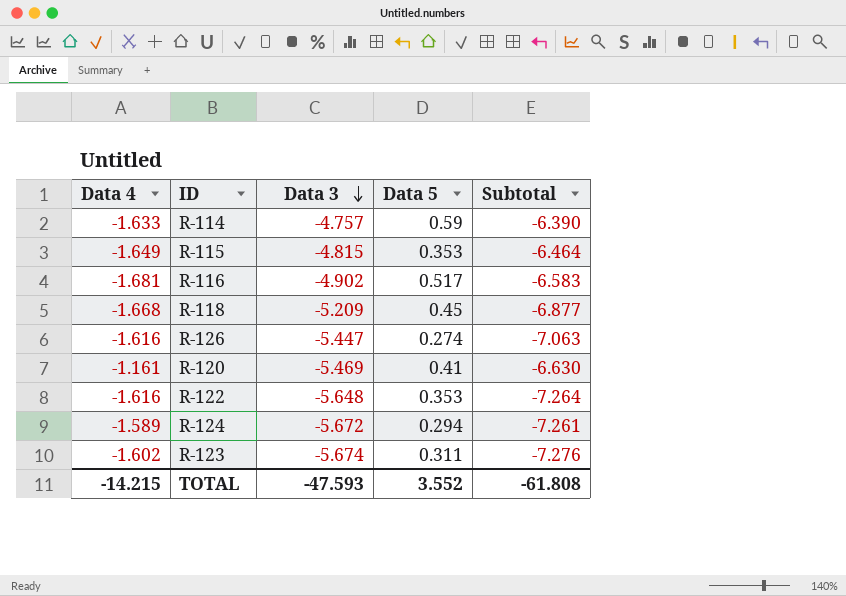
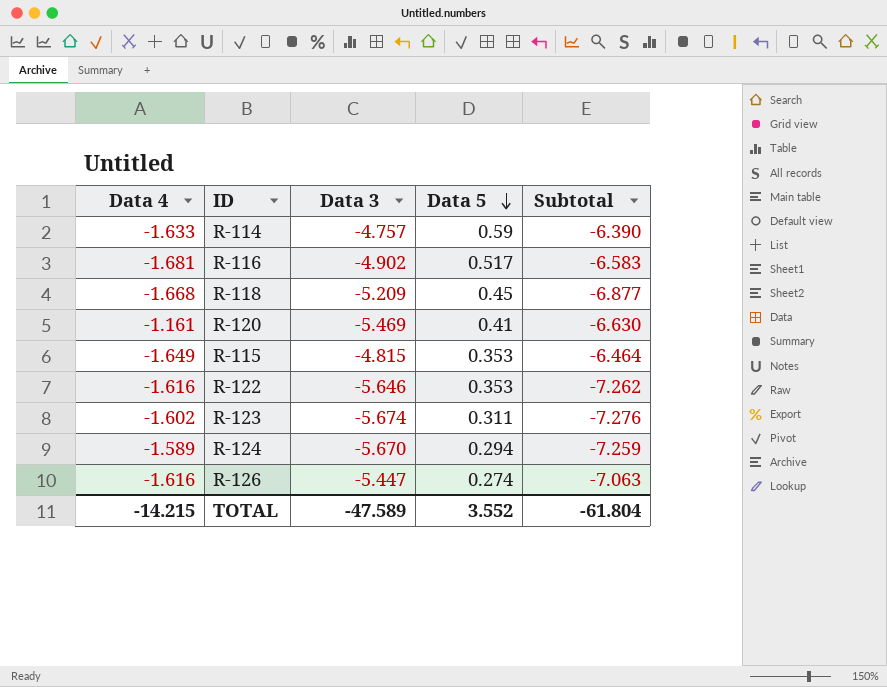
row order: Data 3 descending -> Data 5 descending
R-122 | Data 3: -5.648 -> -5.646
R-122 | Subtotal: -7.264 -> -7.262
R-124 | Data 3: -5.672 -> -5.670
R-124 | Subtotal: -7.261 -> -7.259
TOTAL | Data 3: -47.593 -> -47.589
TOTAL | Subtotal: -61.808 -> -61.804

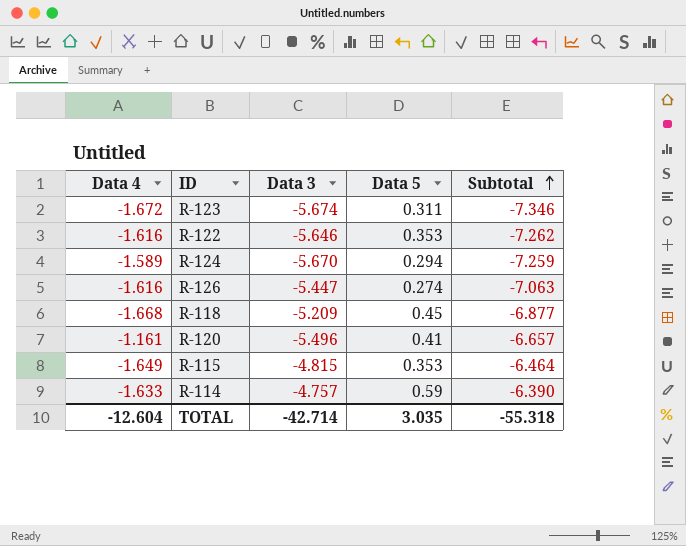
row order: Data 5 descending -> Subtotal ascending
row R-116: -1.681 | -4.902 | 0.517 | -6.583 -> none
R-123 | Data 4: -1.602 -> -1.672
R-123 | Subtotal: -7.276 -> -7.346
R-120 | Data 3: -5.469 -> -5.496
R-120 | Subtotal: -6.630 -> -6.657
TOTAL | Data 4: -14.215 -> -12.604
TOTAL | Data 3: -47.589 -> -42.714
TOTAL | Data 5: 3.552 -> 3.035
TOTAL | Subtotal: -61.804 -> -55.318

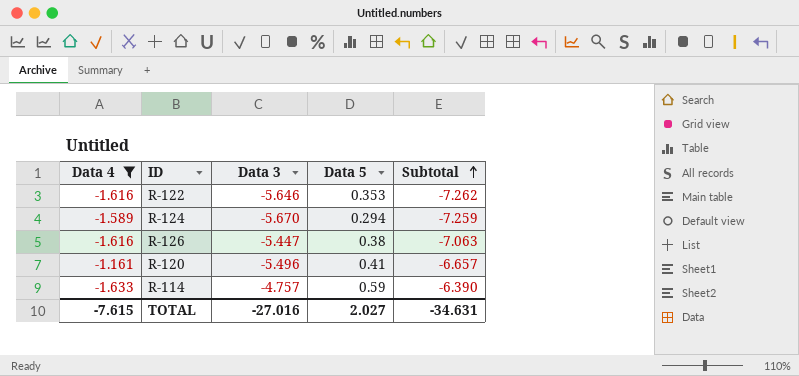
filter: none -> Data 4 >= -1.633
R-126 | Data 5: 0.274 -> 0.38
TOTAL | Data 4: -12.604 -> -7.615
TOTAL | Data 3: -42.714 -> -27.016
TOTAL | Data 5: 3.035 -> 2.027
TOTAL | Subtotal: -55.318 -> -34.631

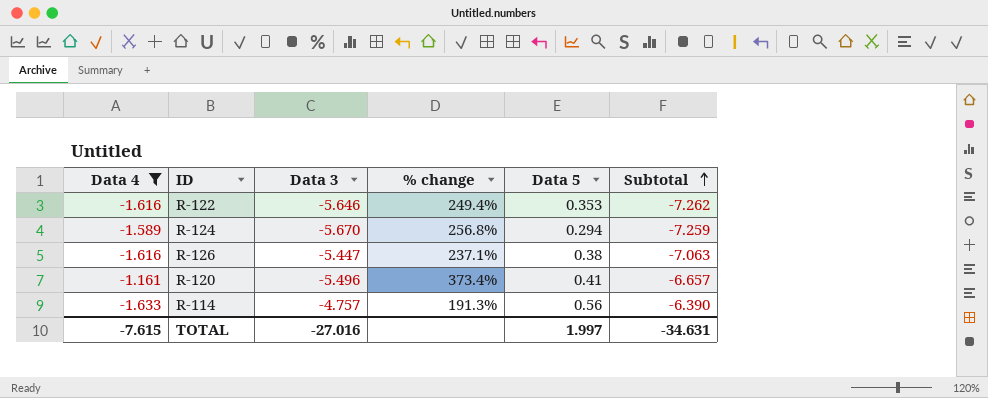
column % change | formula: none -> ([Data 3] - [Data 4]) / [Data 4]
R-114 | Data 5: 0.59 -> 0.56
TOTAL | Data 5: 2.027 -> 1.997

